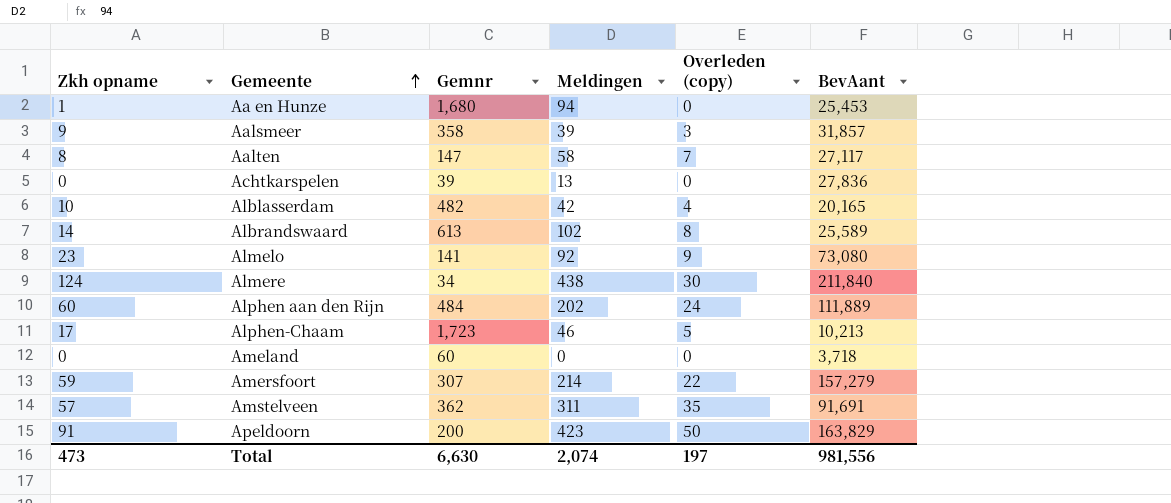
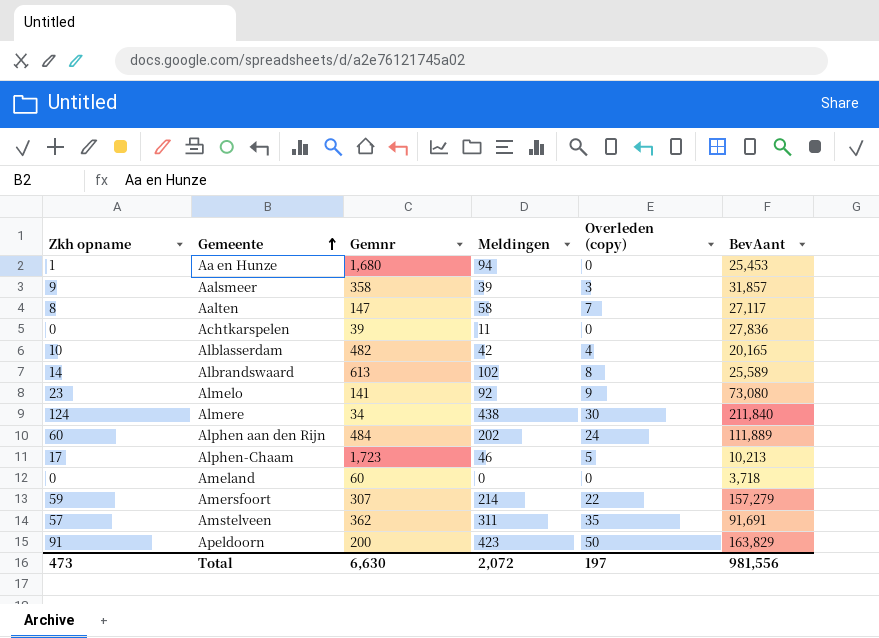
Achtkarspelen | Meldingen: 13 -> 11
Total | Meldingen: 2,074 -> 2,072

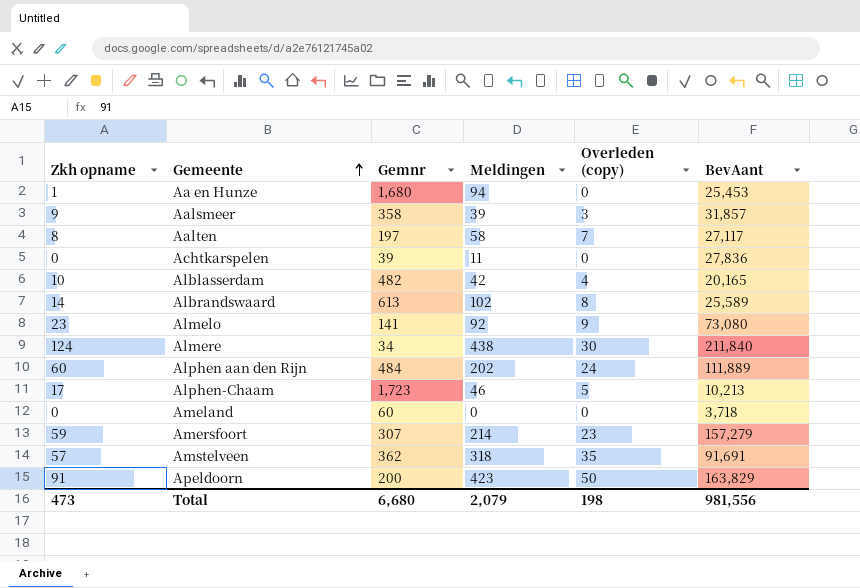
Aalten | Gemnr: 147 -> 197
Amersfoort | Overleden (copy): 22 -> 23
Amstelveen | Meldingen: 311 -> 318
Total | Gemnr: 6,630 -> 6,680
Total | Meldingen: 2,072 -> 2,079
Total | Overleden (copy): 197 -> 198

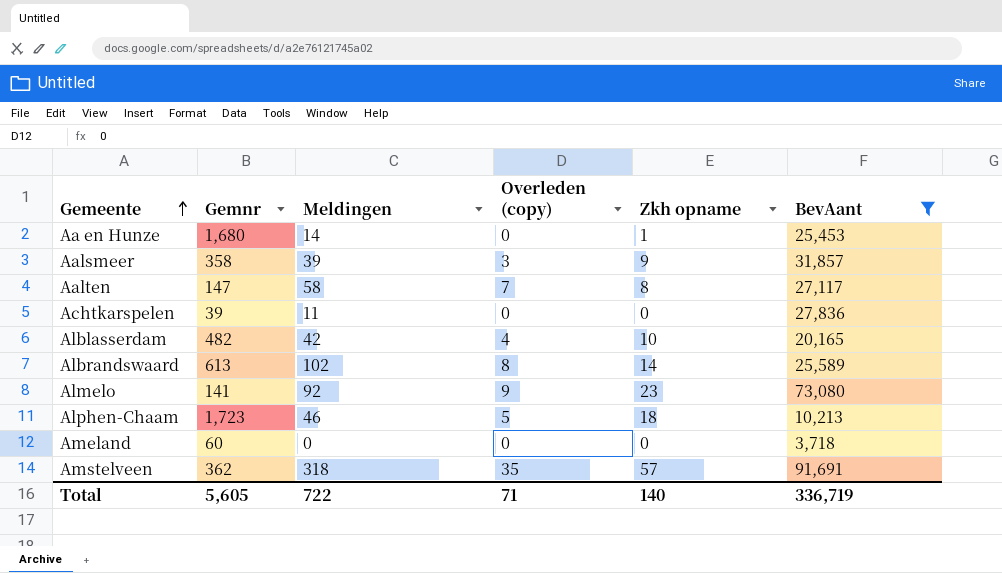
filter: none -> BevAant <= 91,691
column Zkh opname | position: 1 -> 5
Aa en Hunze | Meldingen: 94 -> 14
Aalten | Gemnr: 197 -> 147
Alphen-Chaam | Zkh opname: 17 -> 18
Total | Gemnr: 6,680 -> 5,605
Total | Meldingen: 2,079 -> 722
Total | Overleden (copy): 198 -> 71
Total | Zkh opname: 473 -> 140
Total | BevAant: 981,556 -> 336,719

